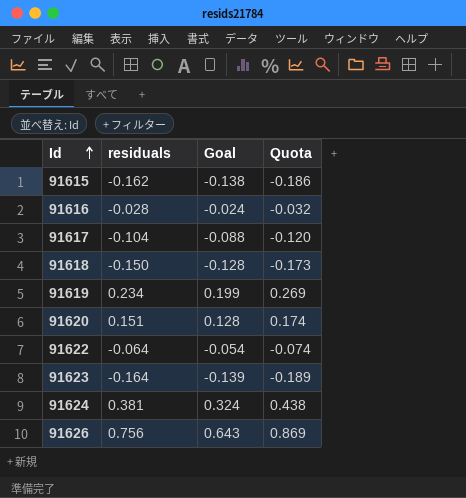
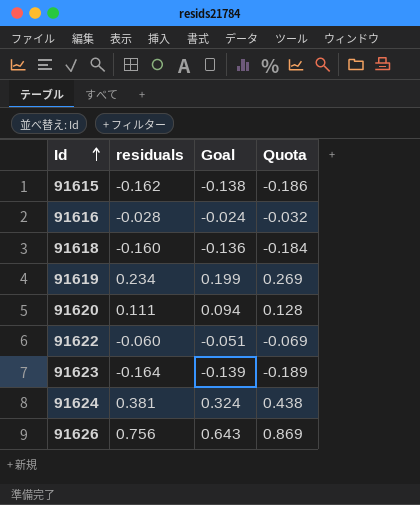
row 91617: -0.104 | -0.088 | -0.120 -> none
91618 | residuals: -0.150 -> -0.160
91618 | Goal: -0.128 -> -0.136
91618 | Quota: -0.173 -> -0.184
91620 | residuals: 0.151 -> 0.111
91620 | Goal: 0.128 -> 0.094
91620 | Quota: 0.174 -> 0.128
91622 | residuals: -0.064 -> -0.060
91622 | Goal: -0.054 -> -0.051
91622 | Quota: -0.074 -> -0.069

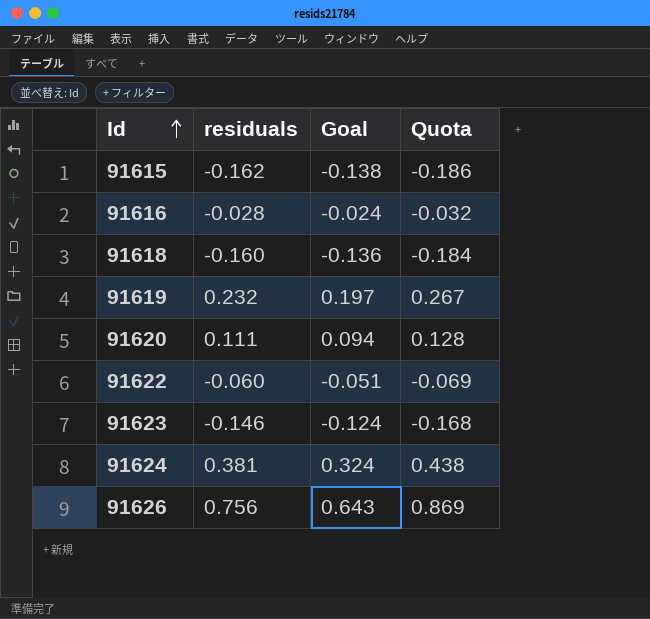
91619 | residuals: 0.234 -> 0.232
91619 | Goal: 0.199 -> 0.197
91619 | Quota: 0.269 -> 0.267
91623 | residuals: -0.164 -> -0.146
91623 | Goal: -0.139 -> -0.124
91623 | Quota: -0.189 -> -0.168

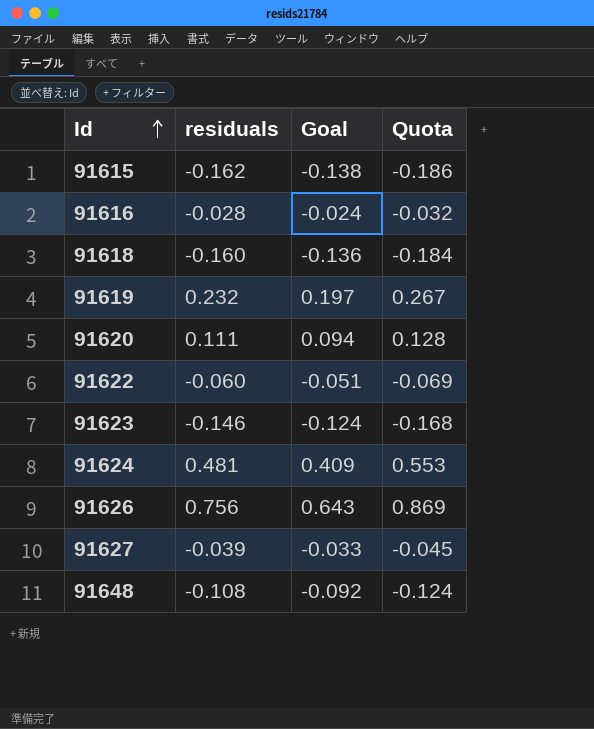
91624 | residuals: 0.381 -> 0.481
91624 | Goal: 0.324 -> 0.409
91624 | Quota: 0.438 -> 0.553
row 91627: none -> -0.039 | -0.033 | -0.045
row 91648: none -> -0.108 | -0.092 | -0.124

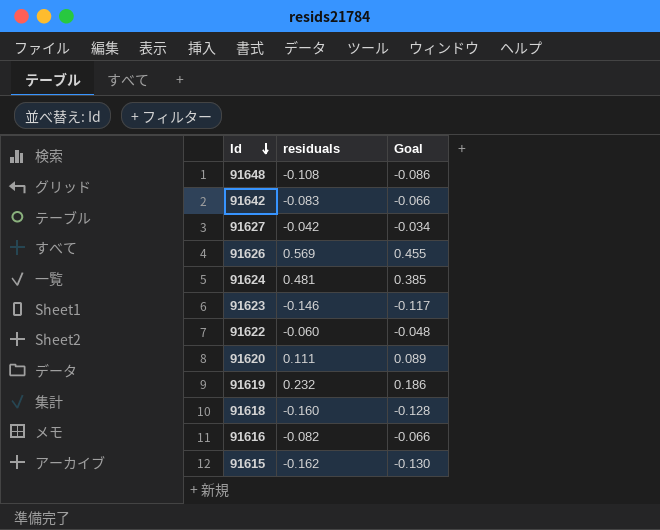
row order: Id ascending -> Id descending
column Quota | formula: [residuals] * 1.15 -> none
column Goal | formula: [residuals] * 0.85 -> [residuals] * 0.8
row 91642: none -> -0.083 | -0.066
91627 | residuals: -0.039 -> -0.042
91626 | residuals: 0.756 -> 0.569
91616 | residuals: -0.028 -> -0.082

